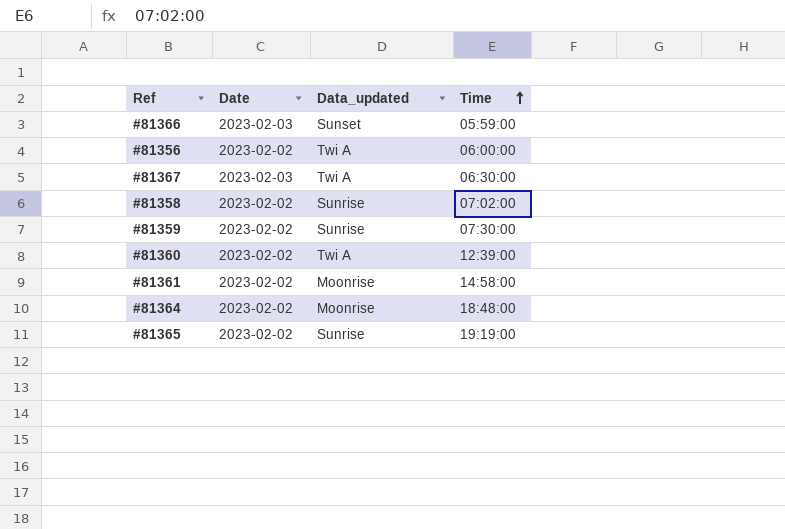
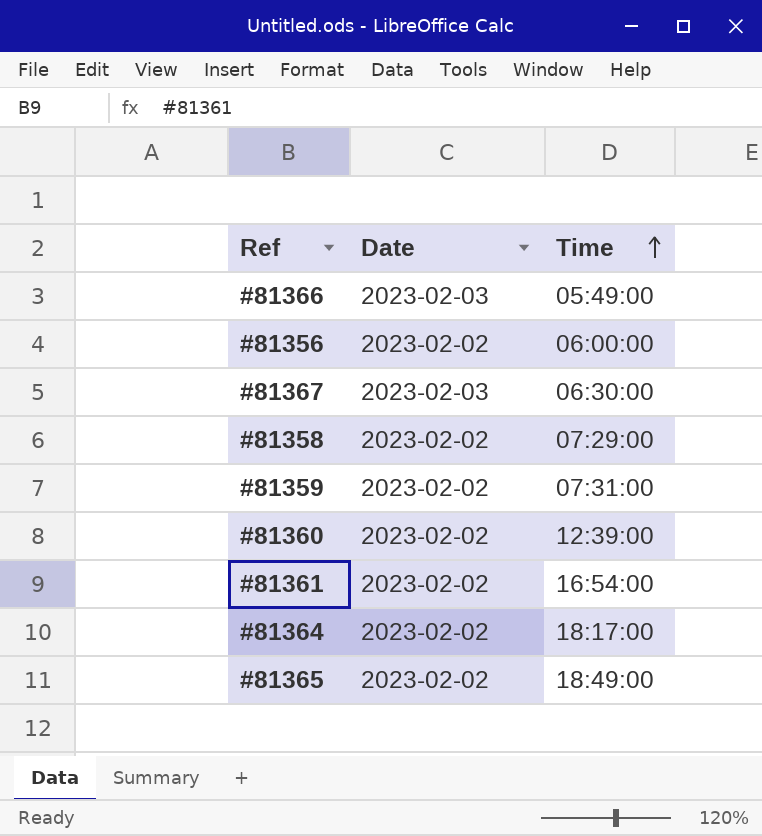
column Data_updated | position: 3 -> none
#81366 | Time: 05:59:00 -> 05:49:00
#81358 | Time: 07:02:00 -> 07:29:00
#81359 | Time: 07:30:00 -> 07:31:00
#81361 | Time: 14:58:00 -> 16:54:00
#81364 | Time: 18:48:00 -> 18:17:00
#81365 | Time: 19:19:00 -> 18:49:00

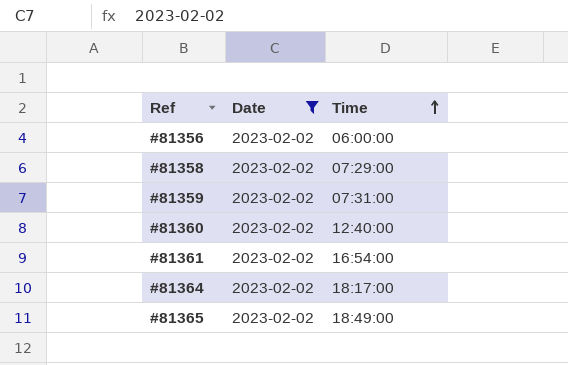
filter: none -> Date = 2023-02-02
#81360 | Time: 12:39:00 -> 12:40:00

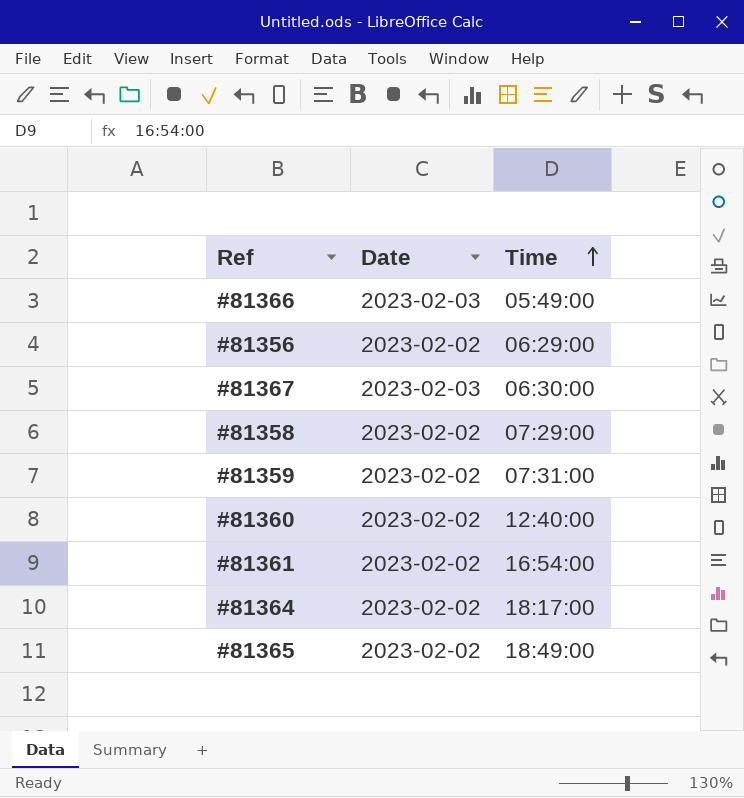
filter: Date = 2023-02-02 -> none
#81356 | Time: 06:00:00 -> 06:29:00

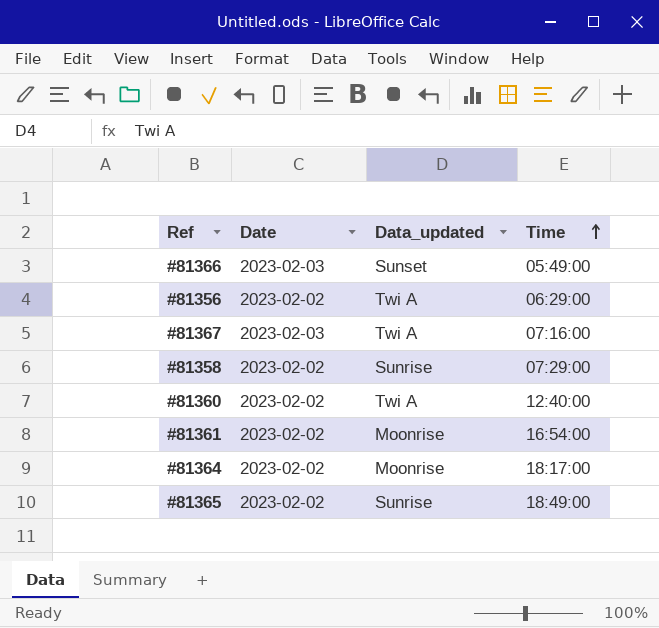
column Data_updated | position: none -> 3
row #81359: 2023-02-02 | 07:31:00 -> none
#81367 | Time: 06:30:00 -> 07:16:00

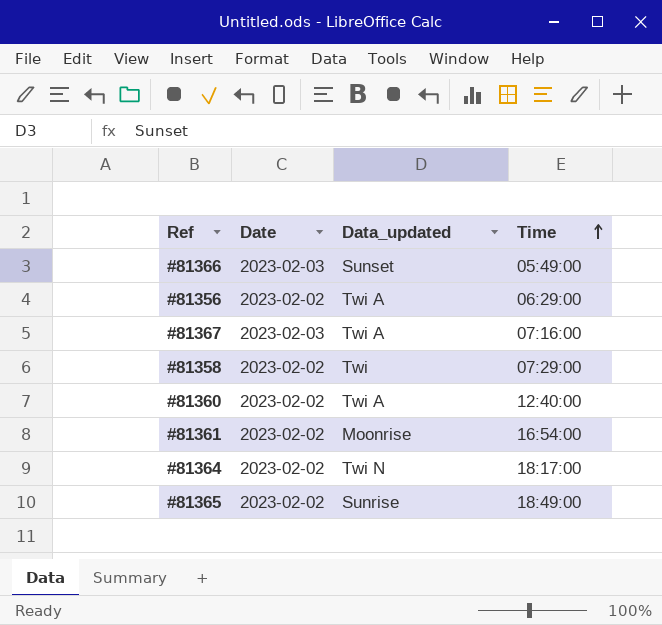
#81358 | Data_updated: Sunrise -> Twi
#81364 | Data_updated: Moonrise -> Twi N

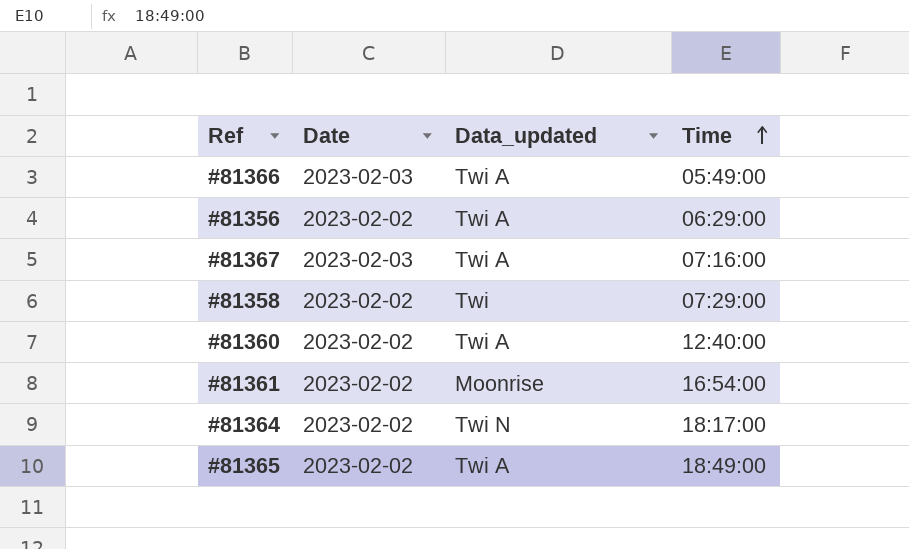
#81366 | Data_updated: Sunset -> Twi A
#81365 | Data_updated: Sunrise -> Twi A

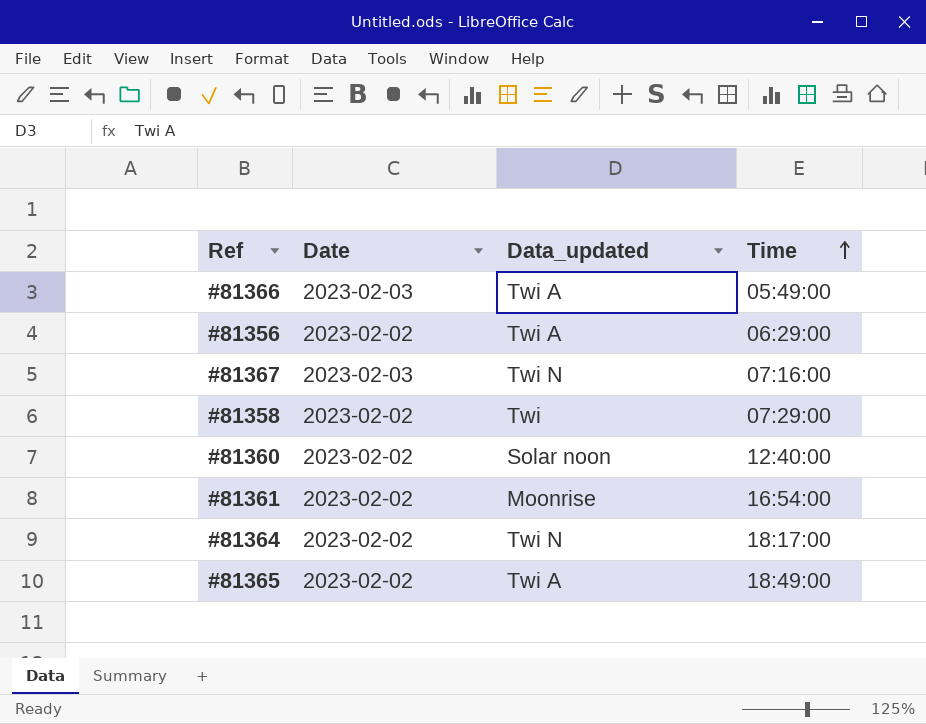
#81367 | Data_updated: Twi A -> Twi N
#81360 | Data_updated: Twi A -> Solar noon

